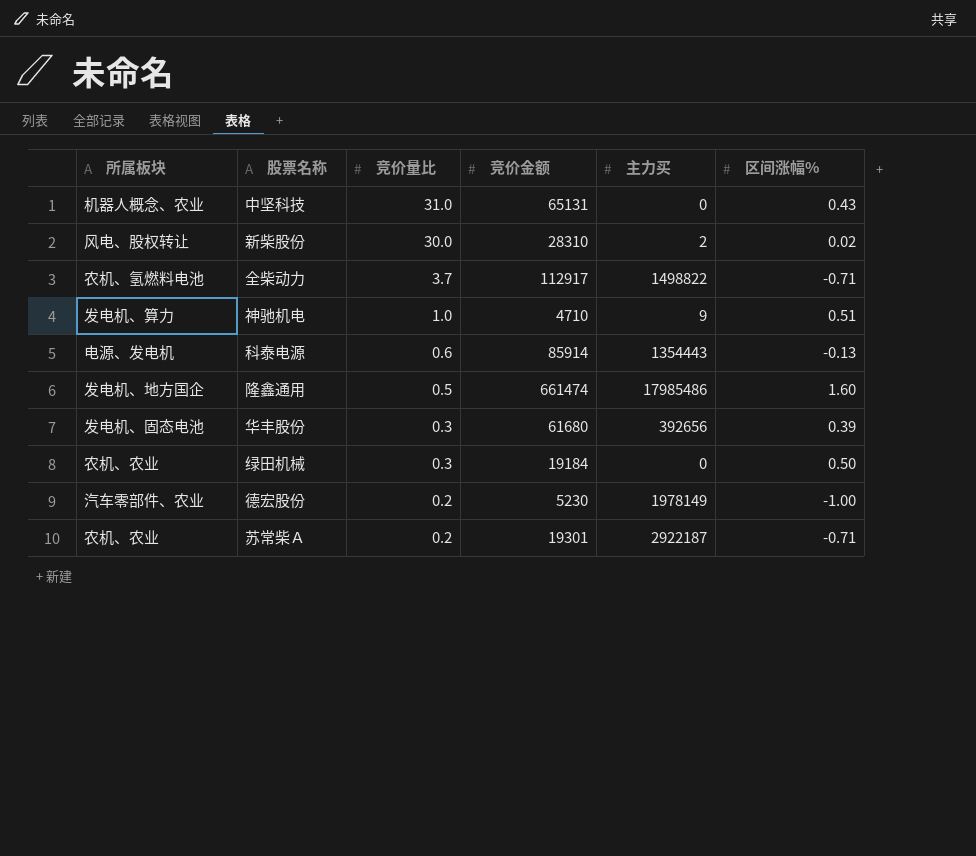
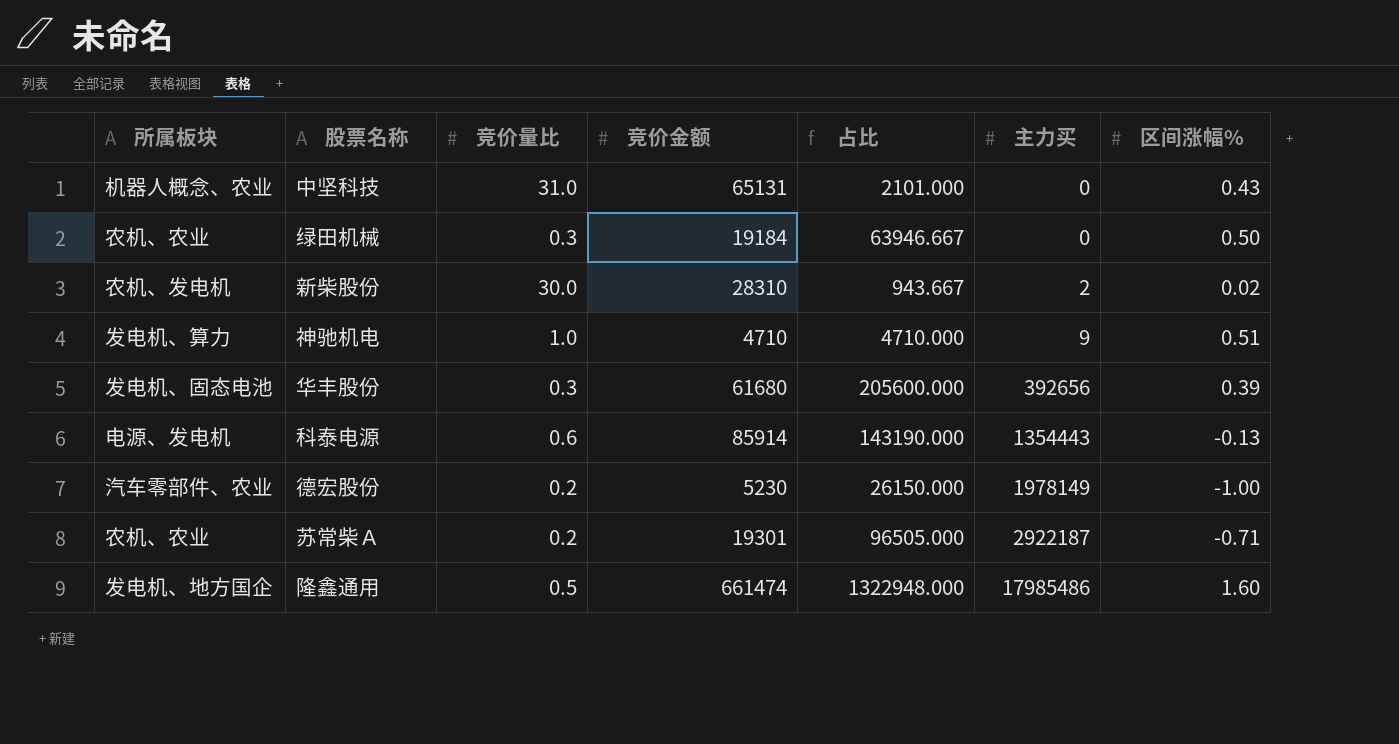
row order: 竞价量比 descending -> 主力买 ascending
column 占比 | formula: none -> [竞价金额] / [竞价量比]
row 全柴动力: 农机、氢燃料电池 | 3.7 | 112917 | 1498822 | -0.71 -> none
新柴股份 | 所属板块: 风电、股权转让 -> 农机、发电机

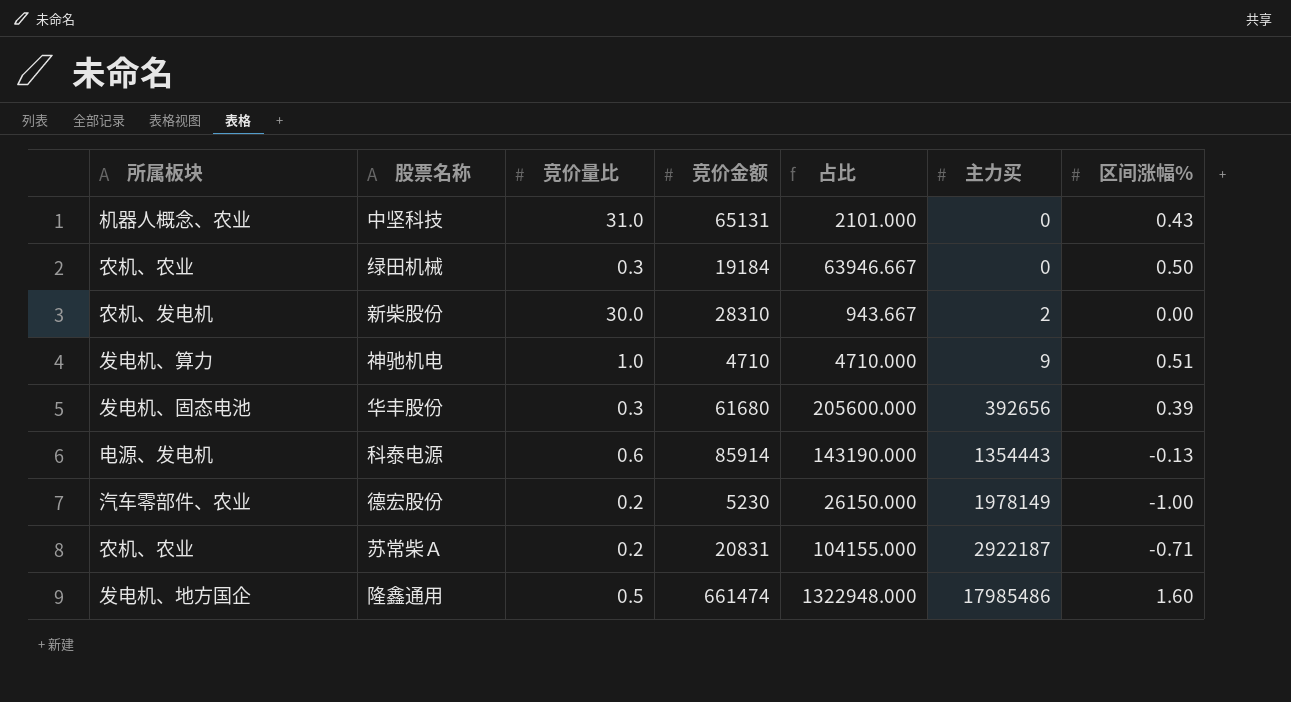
新柴股份 | 区间涨幅%: 0.02 -> 0.00
苏常柴Ａ | 竞价金额: 19301 -> 20831
苏常柴Ａ | 占比: 96505.000 -> 104155.000

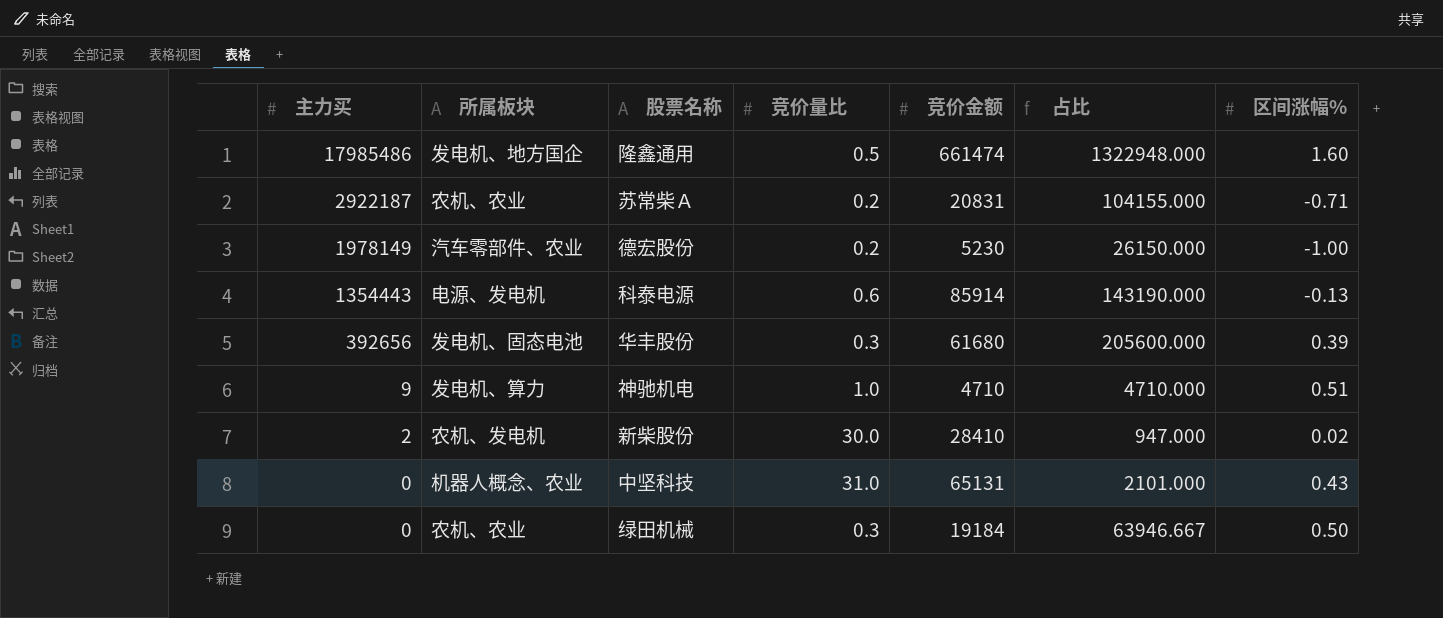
row order: 主力买 ascending -> 主力买 descending
column 主力买 | position: 6 -> 1
新柴股份 | 竞价金额: 28310 -> 28410
新柴股份 | 占比: 943.667 -> 947.000
新柴股份 | 区间涨幅%: 0.00 -> 0.02

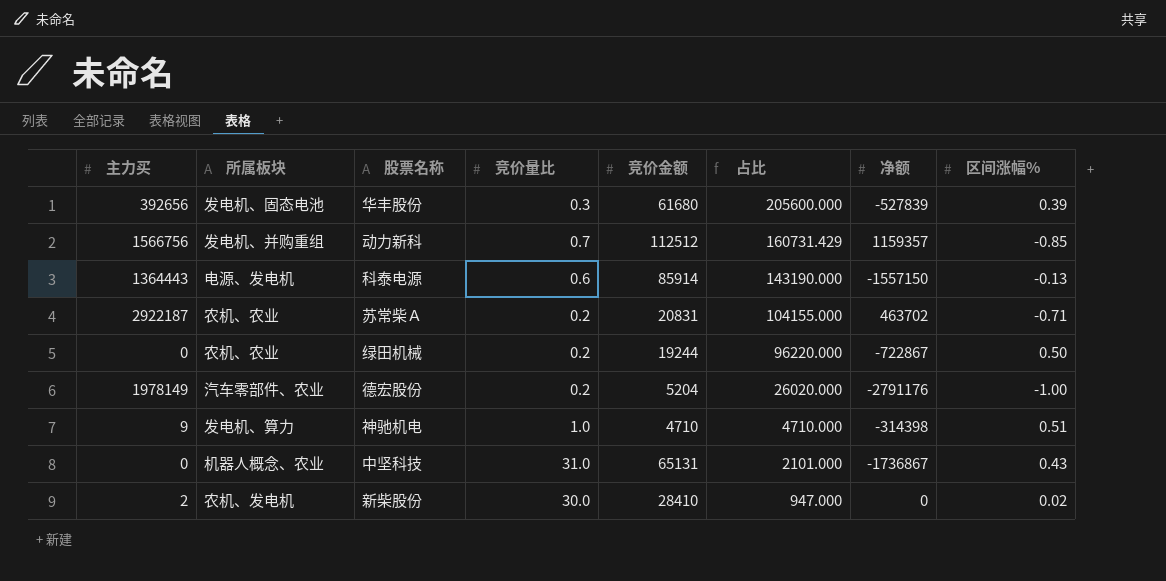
row order: 主力买 descending -> 占比 descending
column 净额 | position: none -> 7
row 隆鑫通用: 17985486 | 发电机、地方国企 | 0.5 | 661474 | 1322948.000 | 1.60 -> none
row 动力新科: none -> 1566756 | 发电机、并购重组 | 0.7 | 112512 | 160731.429 | 1159357 | -0.85
科泰电源 | 主力买: 1354443 -> 1364443
绿田机械 | 竞价量比: 0.3 -> 0.2
绿田机械 | 竞价金额: 19184 -> 19244
绿田机械 | 占比: 63946.667 -> 96220.000
德宏股份 | 竞价金额: 5230 -> 5204
德宏股份 | 占比: 26150.000 -> 26020.000

